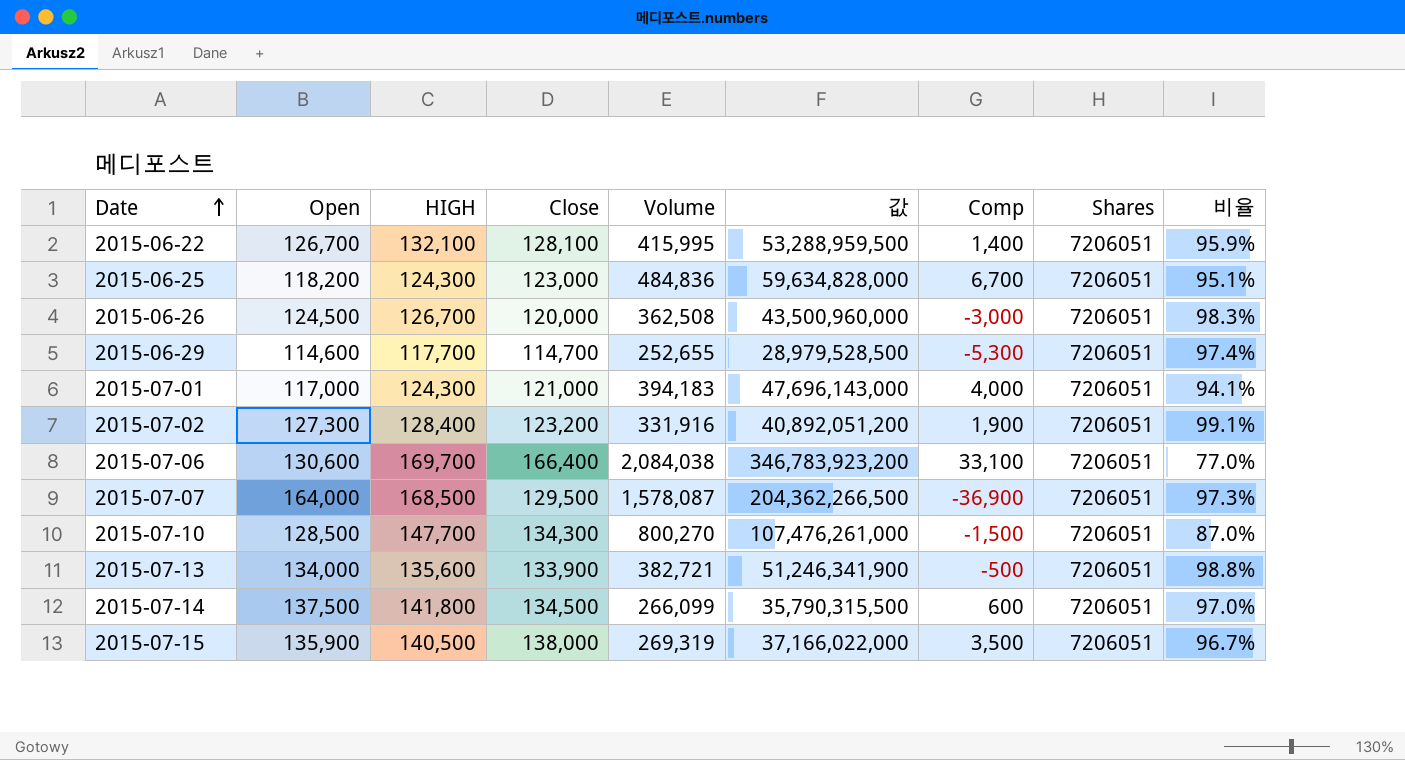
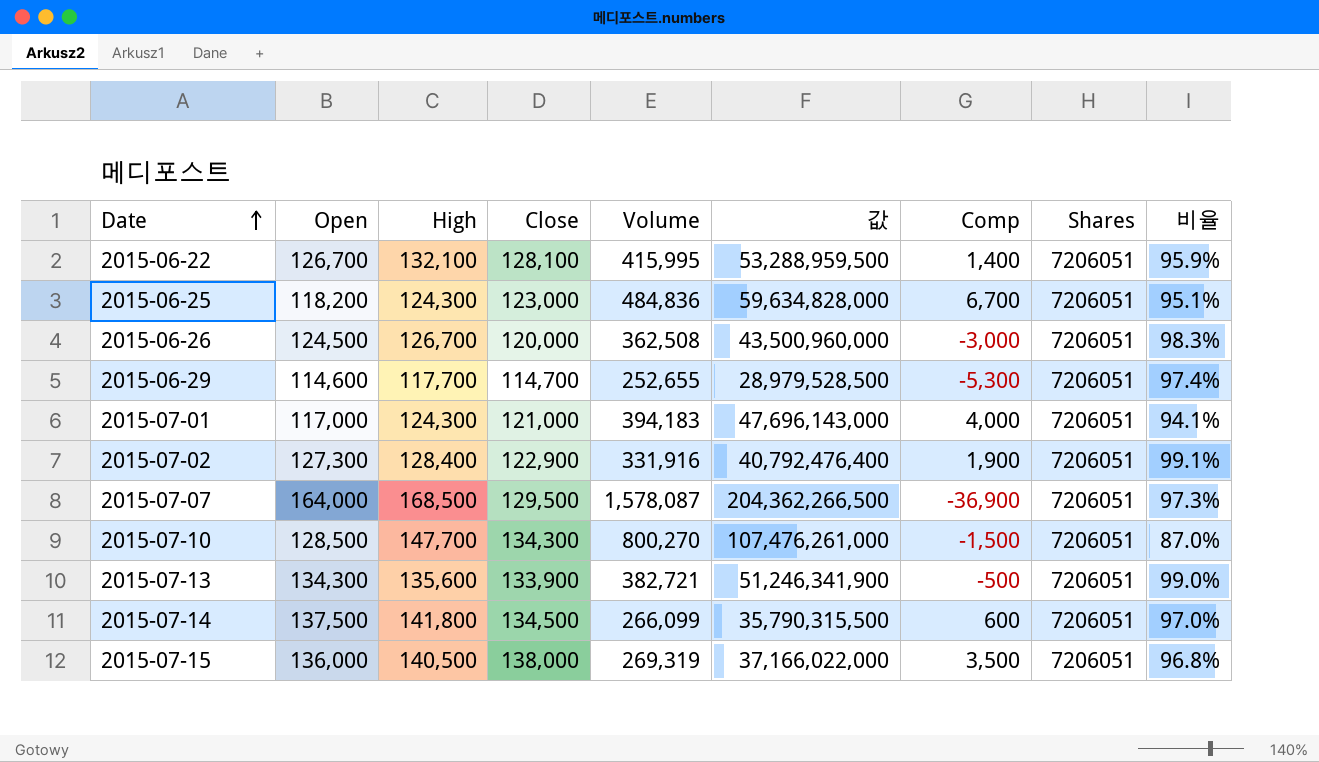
column name: HIGH -> High
row 2015-07-06: 130,600 | 169,700 | 166,400 | 2,084,038 | 346,783,923,200 | 33,100 | 7206051 | 77.0% -> none
2015-07-02 | Close: 123,200 -> 122,900
2015-07-02 | 값: 40,892,051,200 -> 40,792,476,400
2015-07-13 | Open: 134,000 -> 134,300
2015-07-13 | 비율: 98.8% -> 99.0%
2015-07-15 | Open: 135,900 -> 136,000
2015-07-15 | 비율: 96.7% -> 96.8%

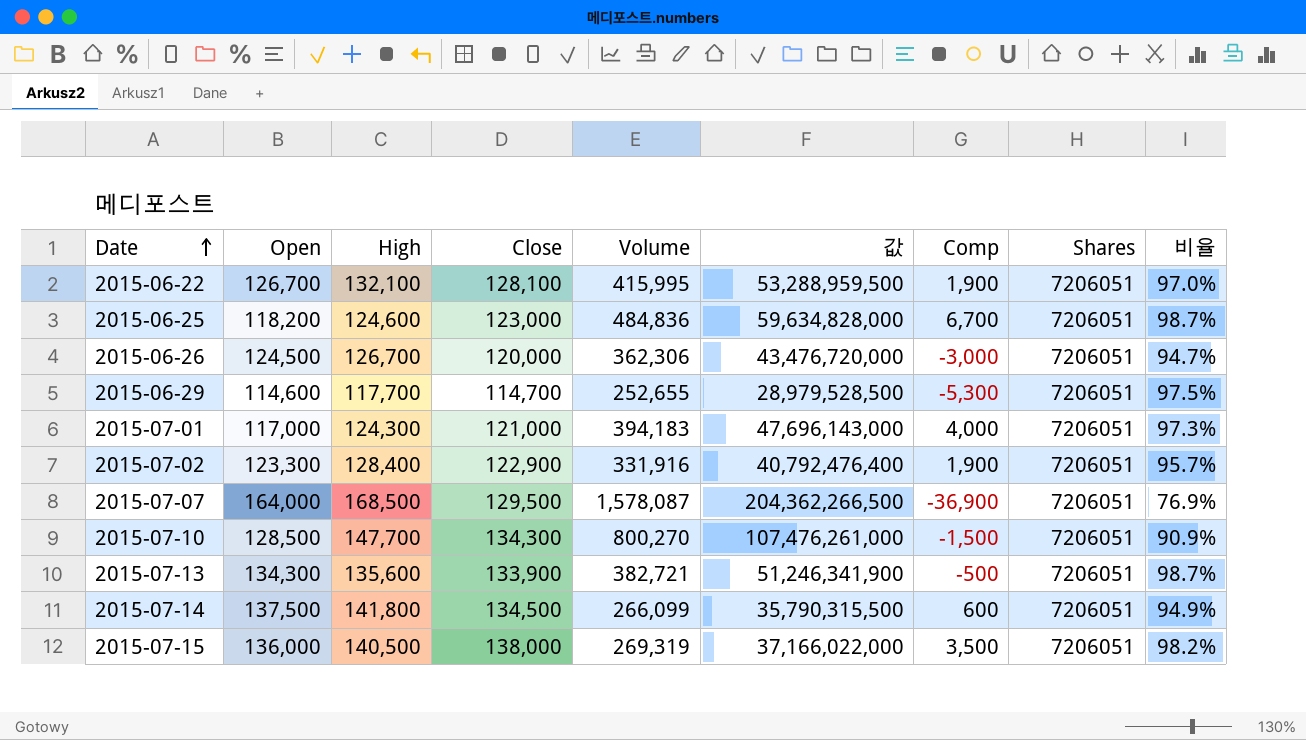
column 비율 | formula: [Open] / [High] -> [Close] / [High]
2015-06-22 | Comp: 1,400 -> 1,900
2015-06-25 | High: 124,300 -> 124,600
2015-06-26 | Volume: 362,508 -> 362,306
2015-06-26 | 값: 43,500,960,000 -> 43,476,720,000
2015-07-02 | Open: 127,300 -> 123,300

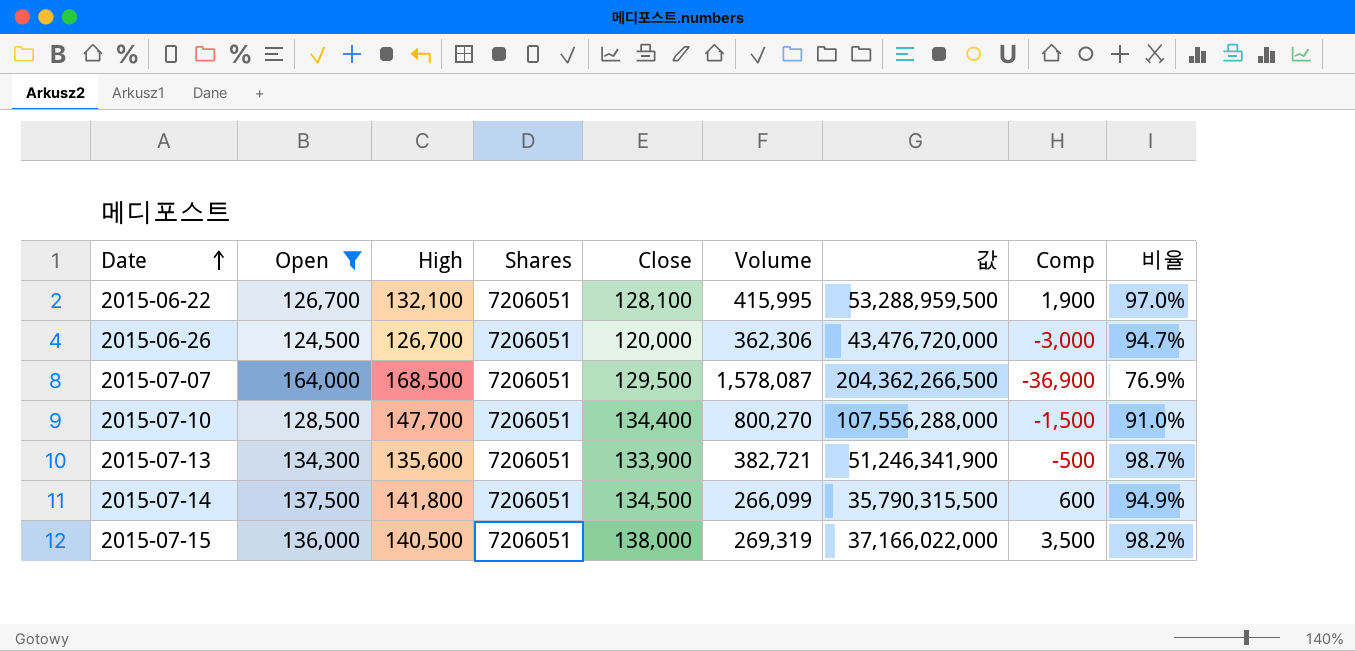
filter: none -> Open >= 124,500
column Shares | position: 8 -> 4
2015-07-10 | Close: 134,300 -> 134,400
2015-07-10 | 값: 107,476,261,000 -> 107,556,288,000
2015-07-10 | 비율: 90.9% -> 91.0%

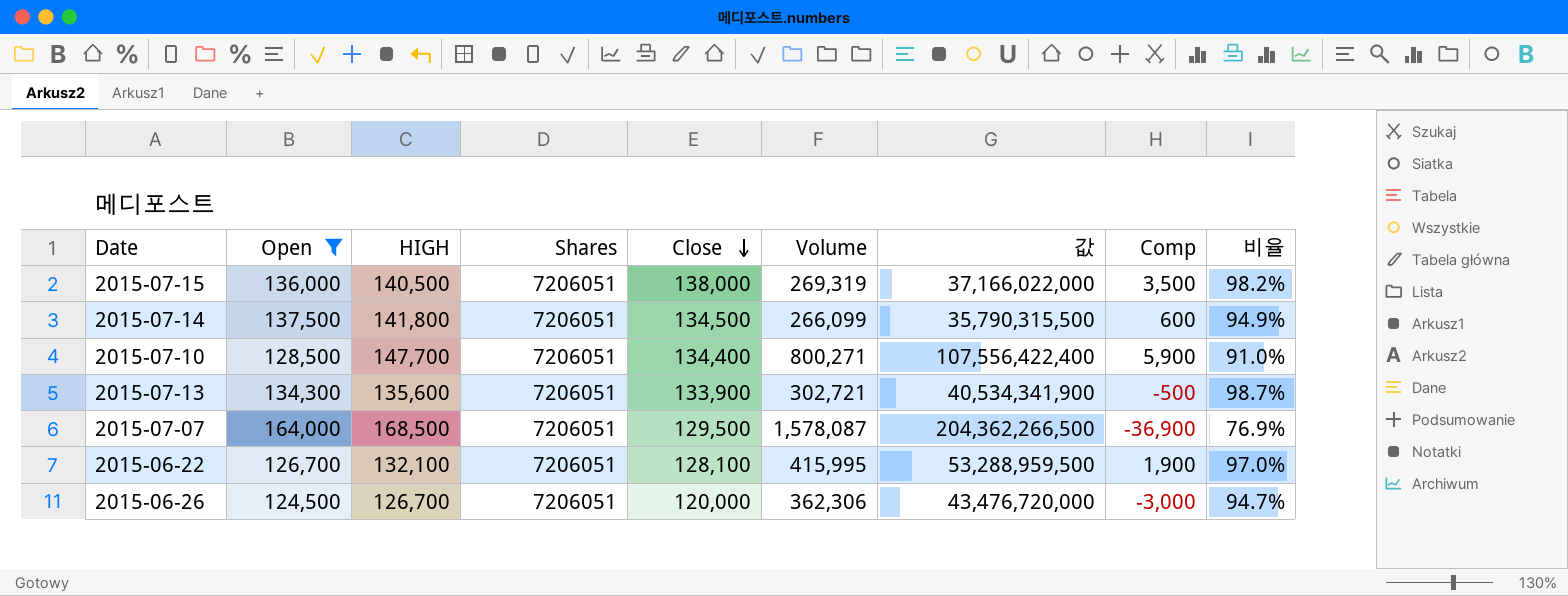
row order: Date ascending -> Close descending
column name: High -> HIGH
2015-07-10 | Volume: 800,270 -> 800,271
2015-07-10 | 값: 107,556,288,000 -> 107,556,422,400
2015-07-10 | Comp: -1,500 -> 5,900
2015-07-13 | Volume: 382,721 -> 302,721
2015-07-13 | 값: 51,246,341,900 -> 40,534,341,900

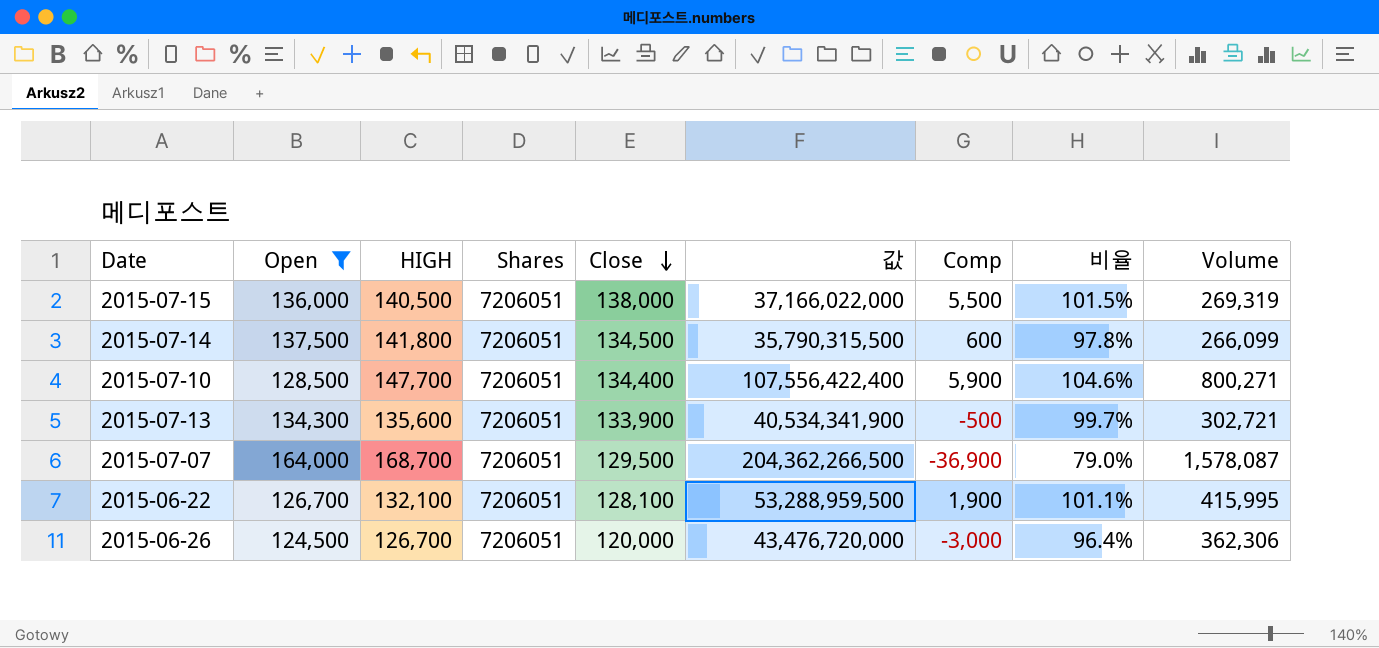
column 비율 | formula: [Close] / [HIGH] -> [Close] / [Open]
column Volume | position: 6 -> 9
2015-07-15 | Comp: 3,500 -> 5,500
2015-07-07 | HIGH: 168,500 -> 168,700

